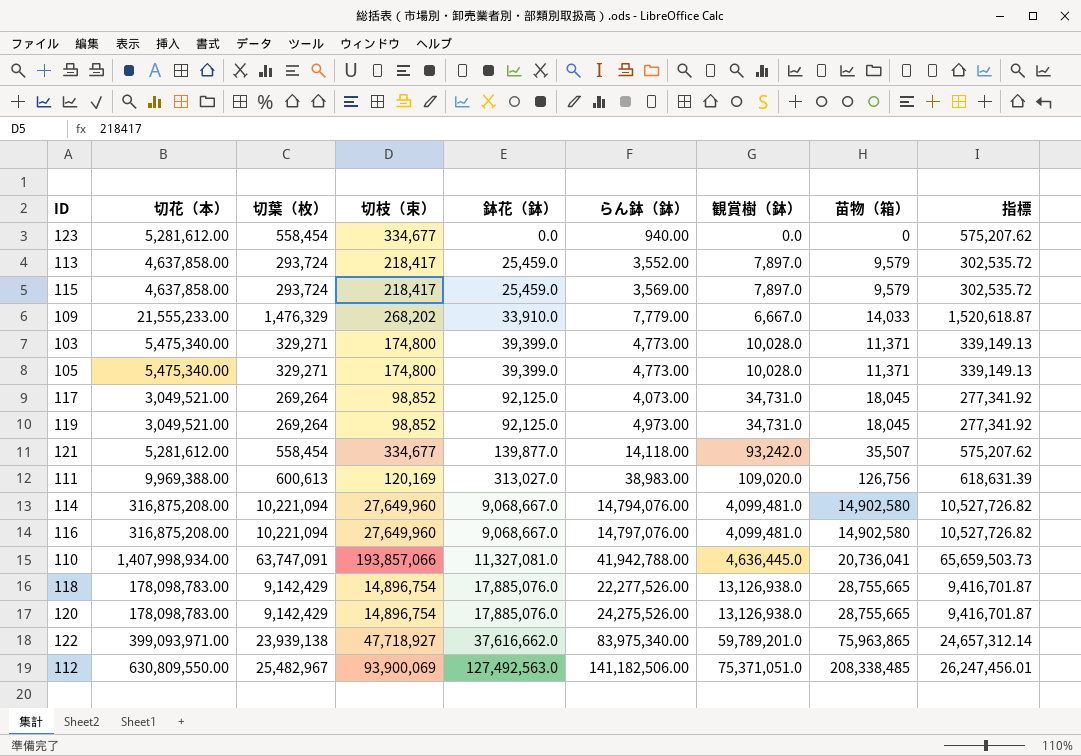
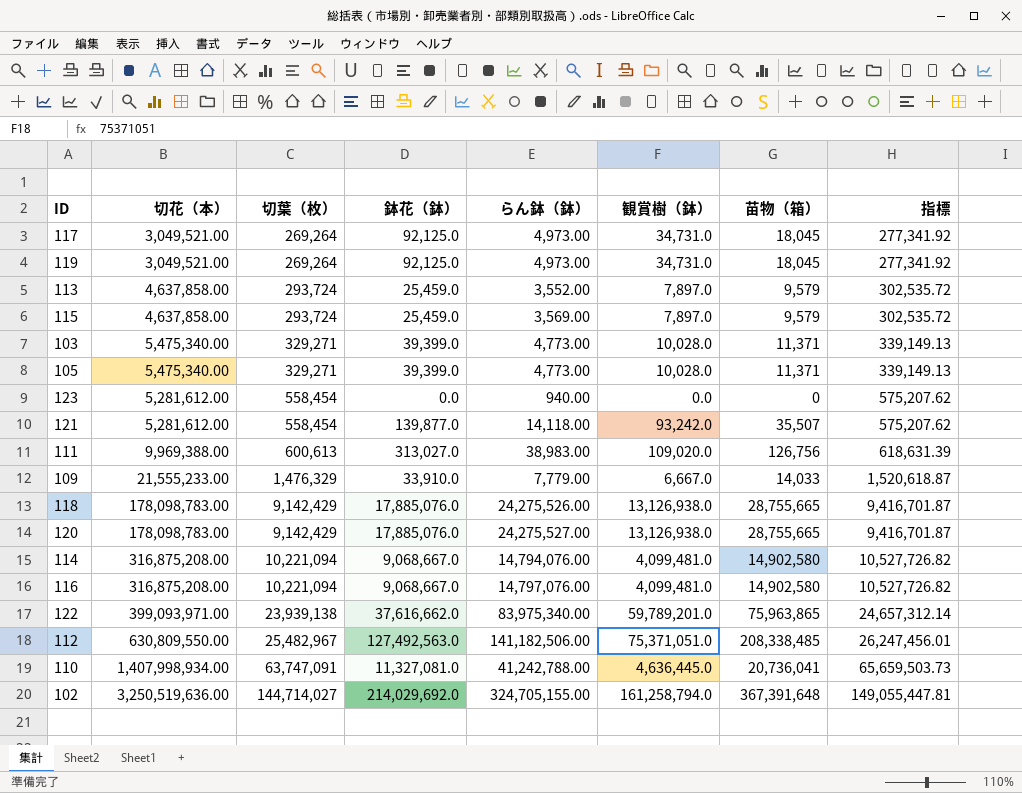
row order: 鉢花（鉢） ascending -> 切葉（枚） ascending
column 切枝（束） | position: 4 -> none
117 | らん鉢（鉢）: 4,073.00 -> 4,973.00
118 | らん鉢（鉢）: 22,277,526.00 -> 24,275,526.00
120 | らん鉢（鉢）: 24,275,526.00 -> 24,275,527.00
110 | らん鉢（鉢）: 41,942,788.00 -> 41,242,788.00
row 102: none -> 3,250,519,636.00 | 144,714,027 | 214,029,692.0 | 324,705,155.00 | 161,258,794.0 | 367,391,648 | 149,055,447.81

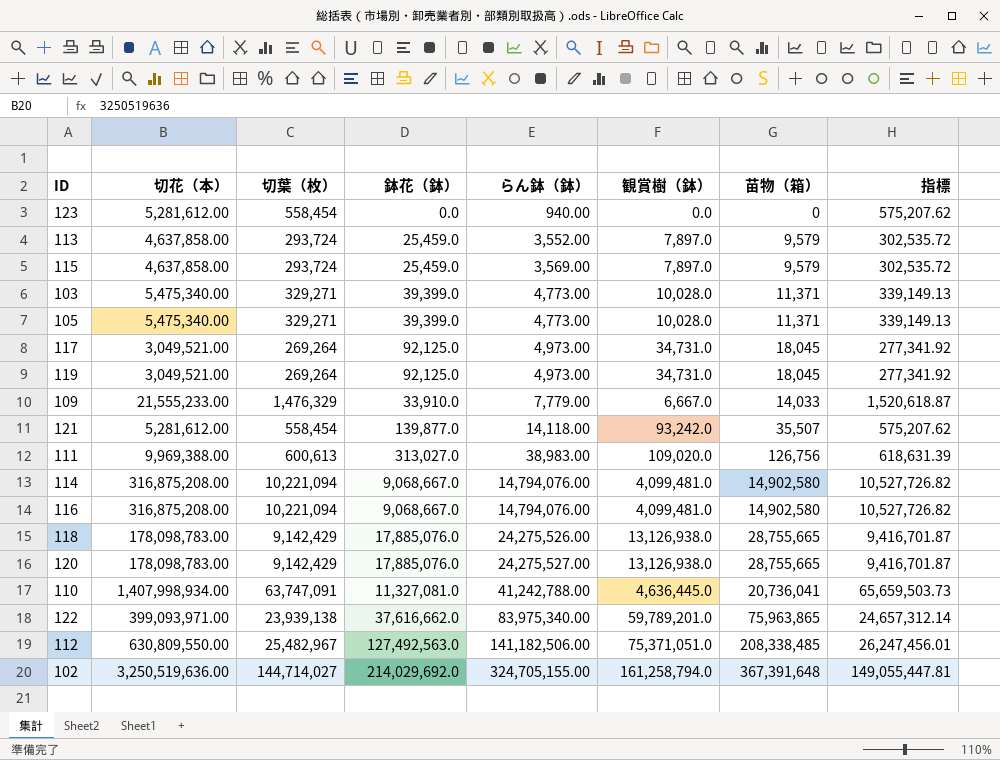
row order: 切葉（枚） ascending -> らん鉢（鉢） ascending
116 | らん鉢（鉢）: 14,797,076.00 -> 14,794,076.00

